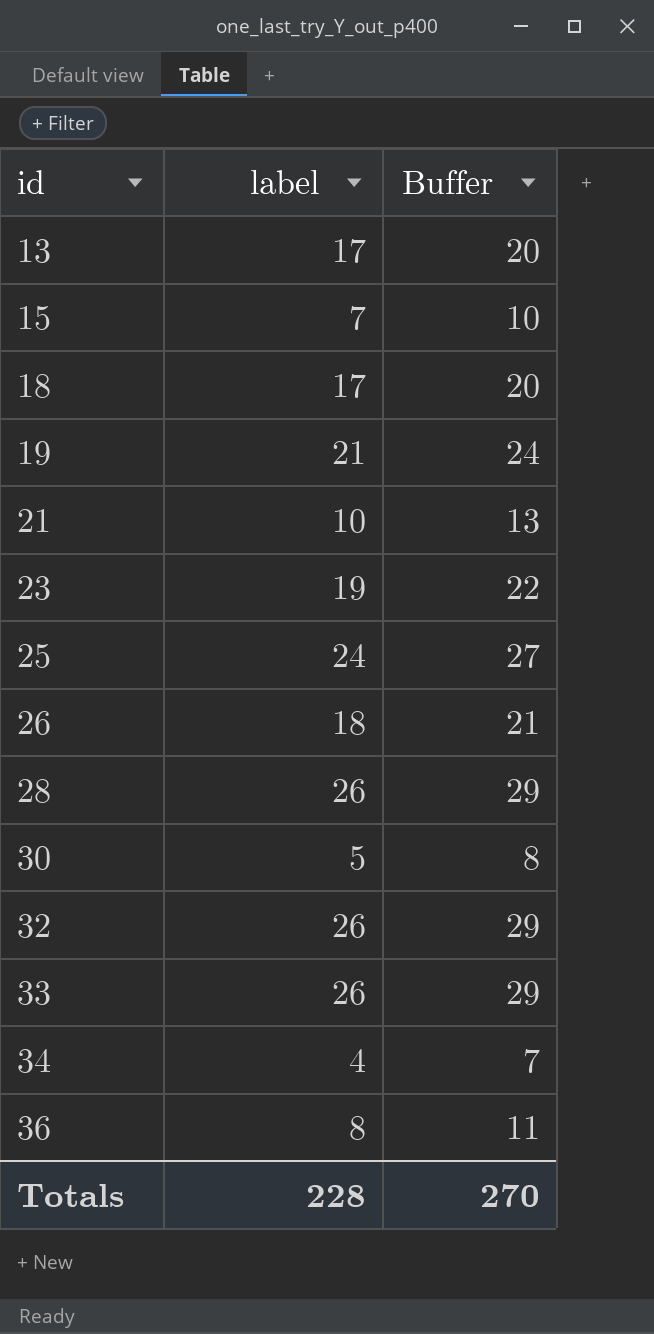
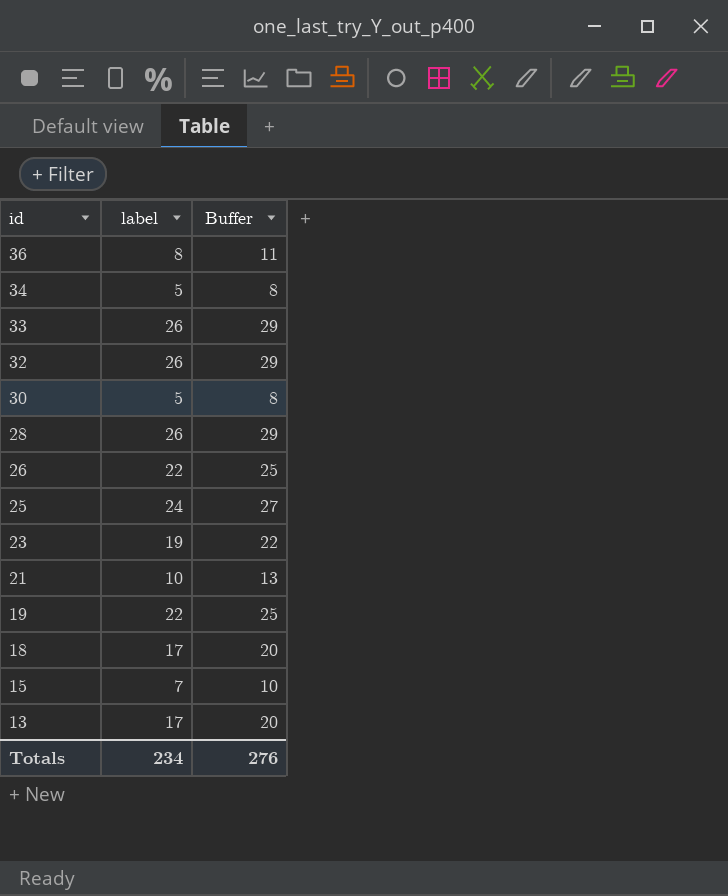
row order: id ascending -> id descending
34 | label: 4 -> 5
34 | Buffer: 7 -> 8
26 | label: 18 -> 22
26 | Buffer: 21 -> 25
19 | label: 21 -> 22
19 | Buffer: 24 -> 25
Totals | label: 228 -> 234
Totals | Buffer: 270 -> 276

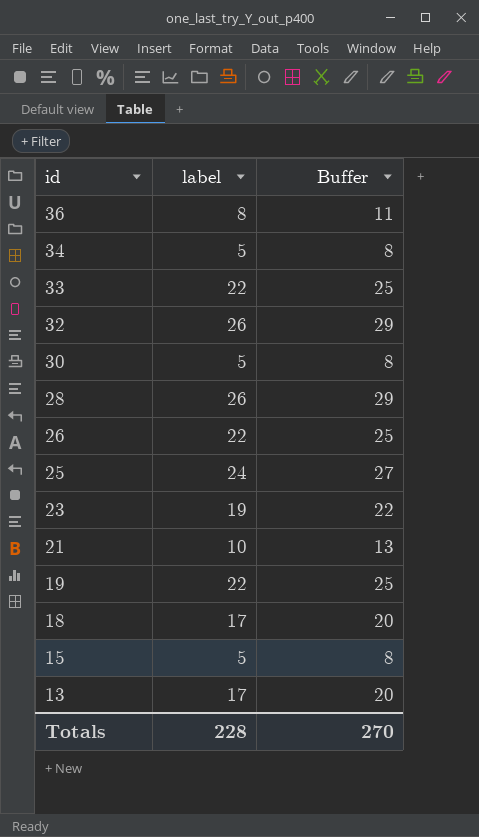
33 | label: 26 -> 22
33 | Buffer: 29 -> 25
15 | label: 7 -> 5
15 | Buffer: 10 -> 8
Totals | label: 234 -> 228
Totals | Buffer: 276 -> 270

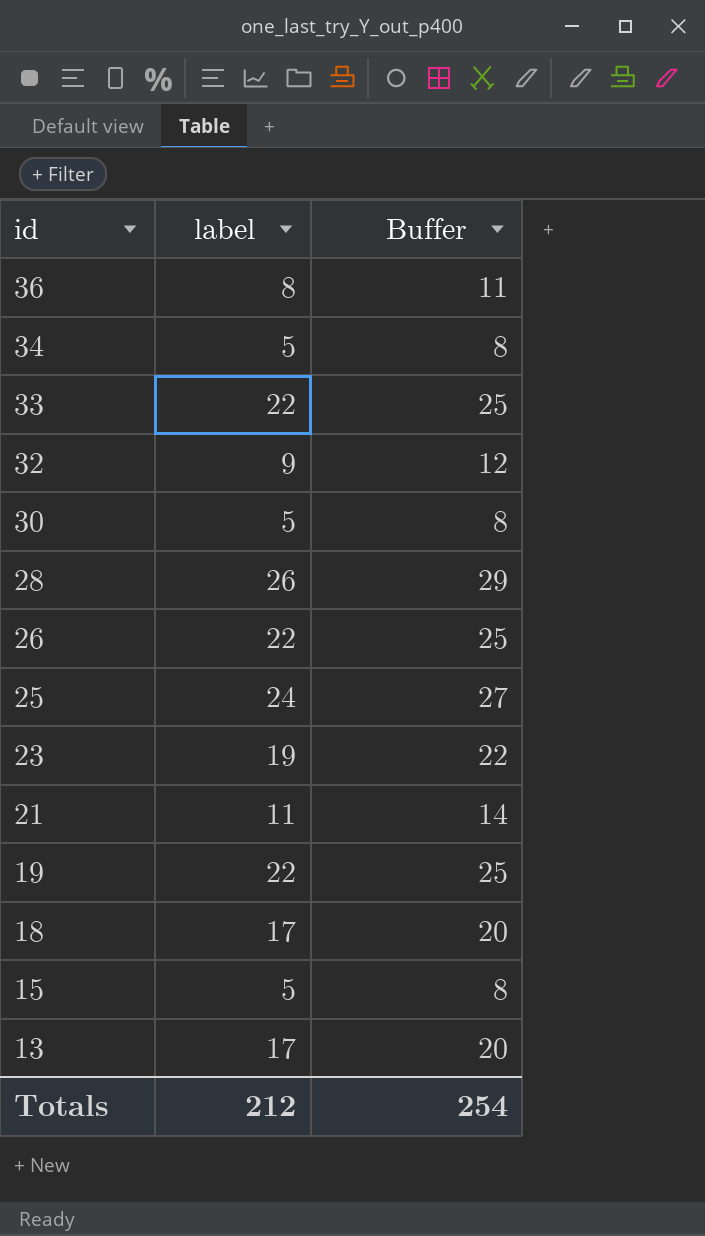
32 | label: 26 -> 9
32 | Buffer: 29 -> 12
21 | label: 10 -> 11
21 | Buffer: 13 -> 14
Totals | label: 228 -> 212
Totals | Buffer: 270 -> 254

